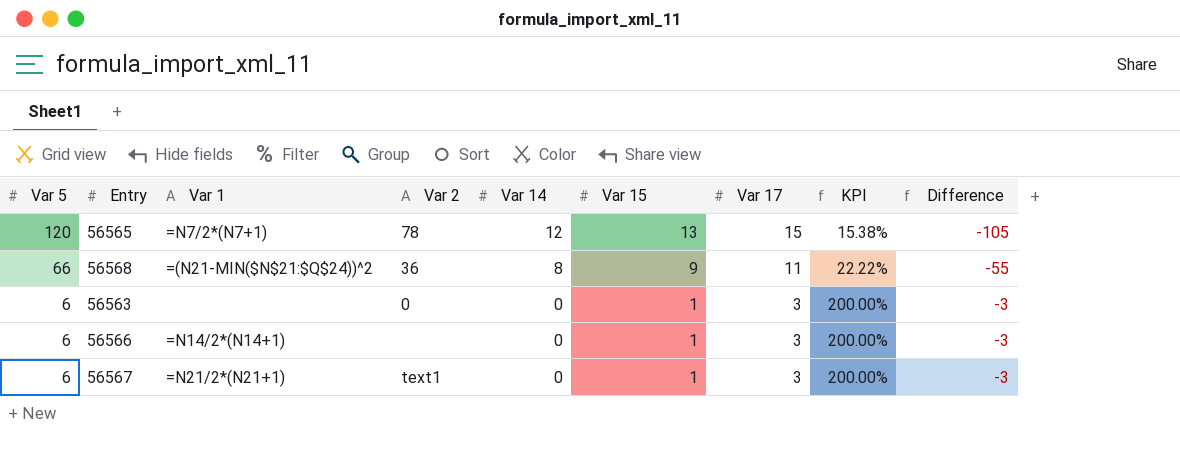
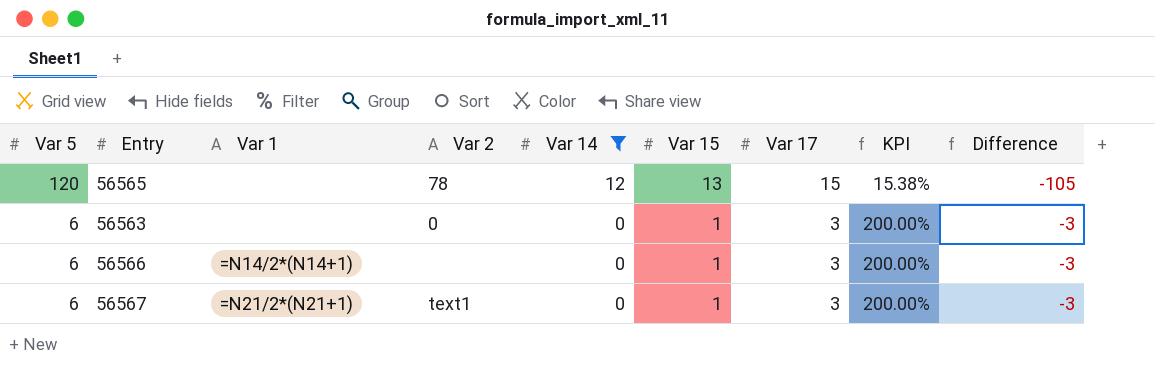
filter: none -> Var 14 != 8
56565 | Var 1: =N7/2*(N7+1) -> none

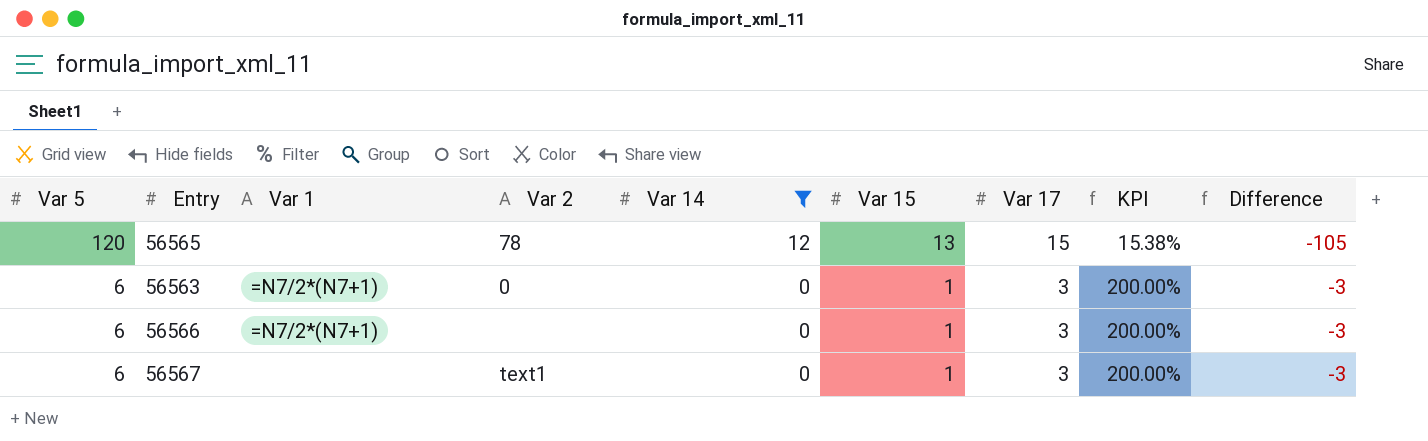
56563 | Var 1: none -> =N7/2*(N7+1)
56566 | Var 1: =N14/2*(N14+1) -> =N7/2*(N7+1)
56567 | Var 1: =N21/2*(N21+1) -> none

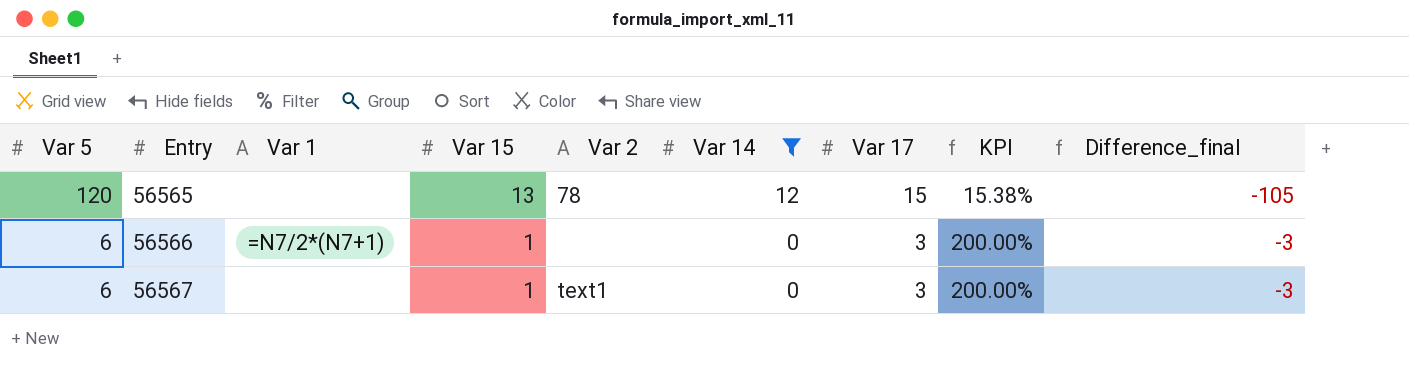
column Var 15 | position: 6 -> 4
column name: Difference -> Difference_final
row 56563: 6 | =N7/2*(N7+1) | 0 | 0 | 1 | 3 | 200.00% | -3 -> none

